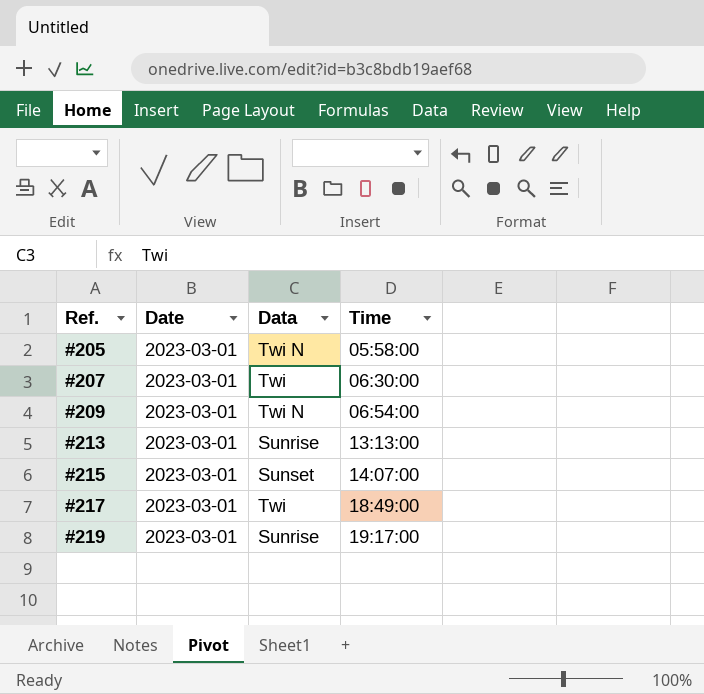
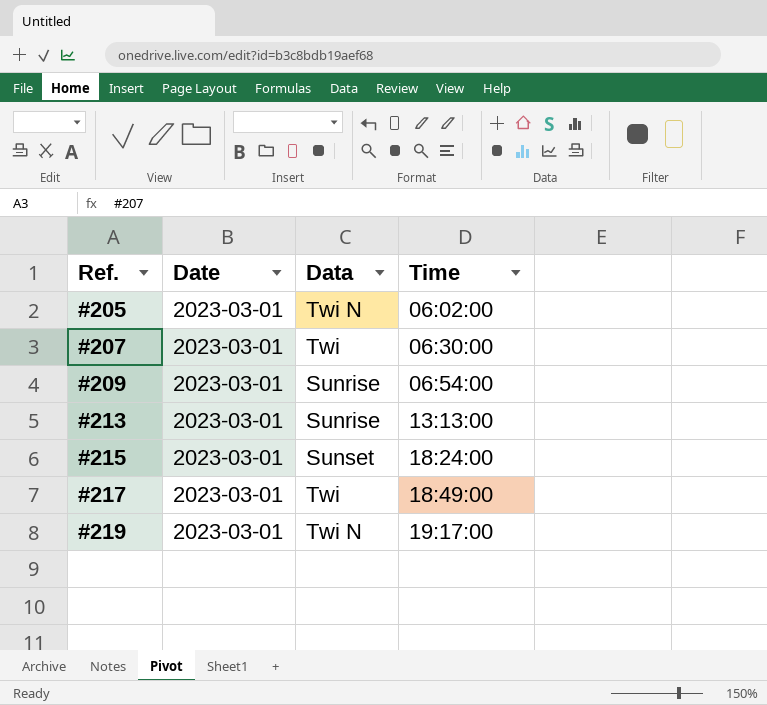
#205 | Time: 05:58:00 -> 06:02:00
#209 | Data: Twi N -> Sunrise
#215 | Time: 14:07:00 -> 18:24:00
#219 | Data: Sunrise -> Twi N

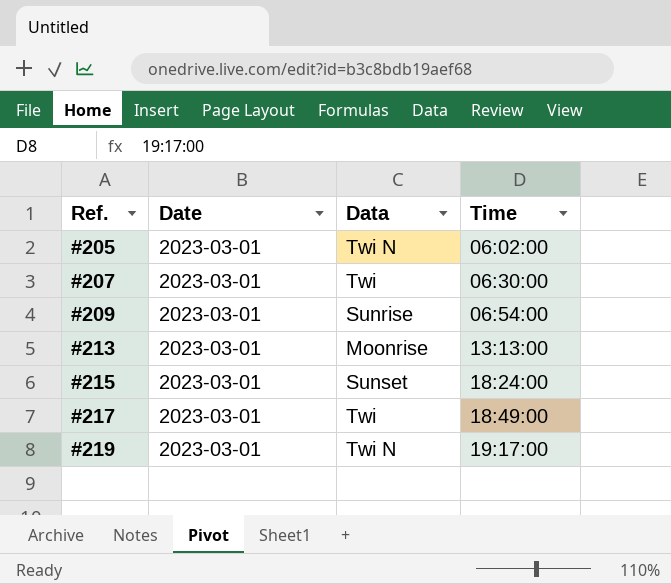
#213 | Data: Sunrise -> Moonrise

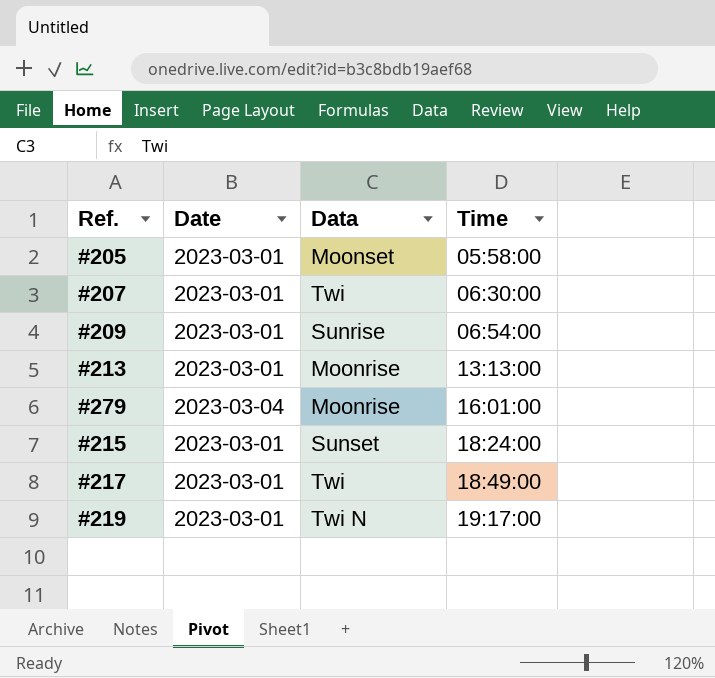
#205 | Data: Twi N -> Moonset
#205 | Time: 06:02:00 -> 05:58:00
row #279: none -> 2023-03-04 | Moonrise | 16:01:00

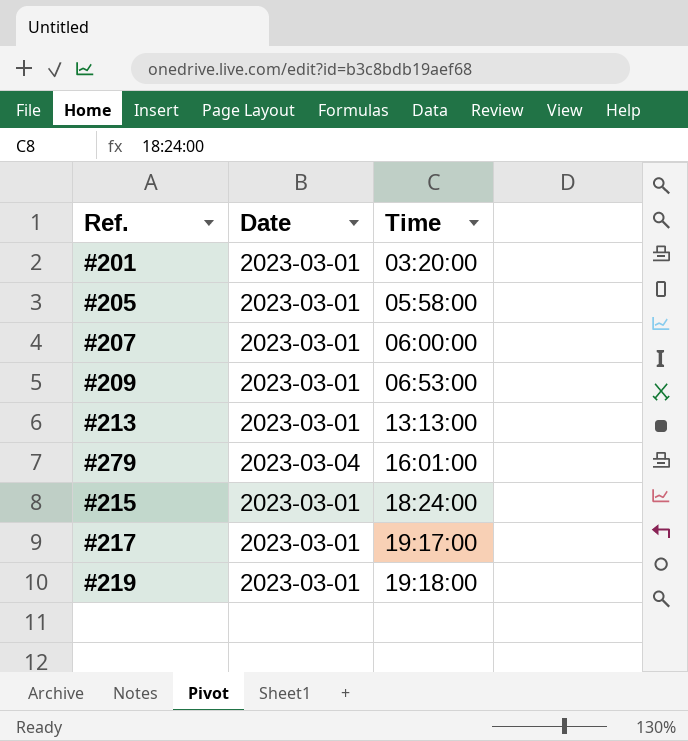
column Data | position: 3 -> none
row #201: none -> 2023-03-01 | 03:20:00
#207 | Time: 06:30:00 -> 06:00:00
#209 | Time: 06:54:00 -> 06:53:00
#217 | Time: 18:49:00 -> 19:17:00
#219 | Time: 19:17:00 -> 19:18:00

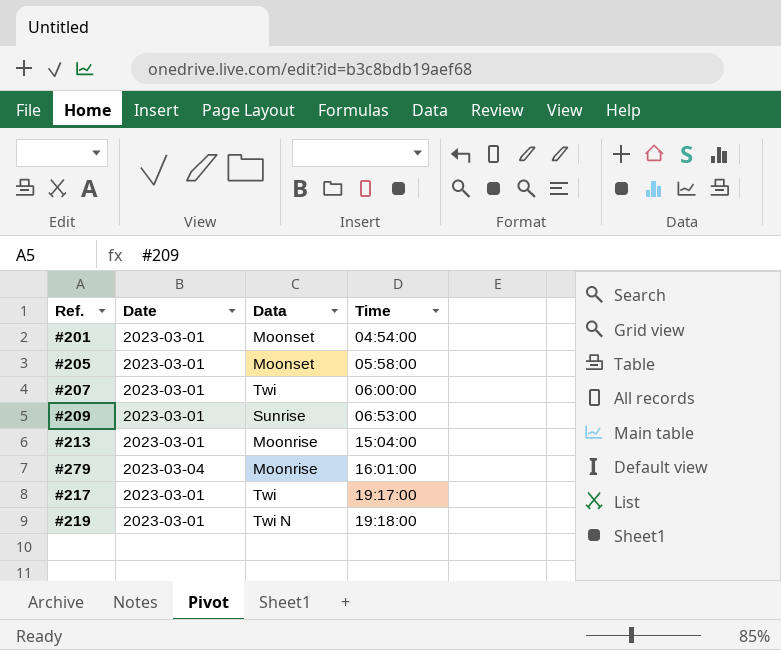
column Data | position: none -> 3
row #215: 2023-03-01 | 18:24:00 -> none
#201 | Time: 03:20:00 -> 04:54:00
#213 | Time: 13:13:00 -> 15:04:00

